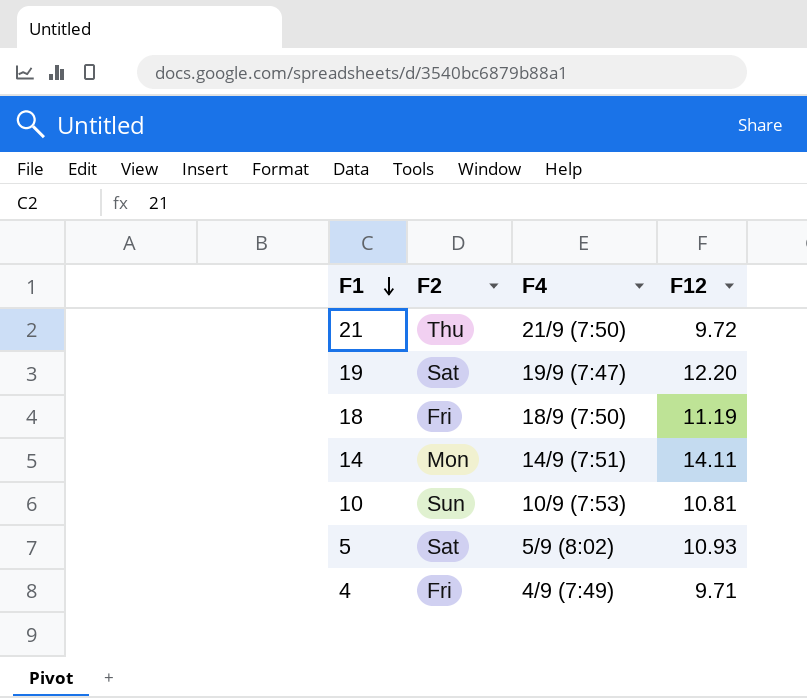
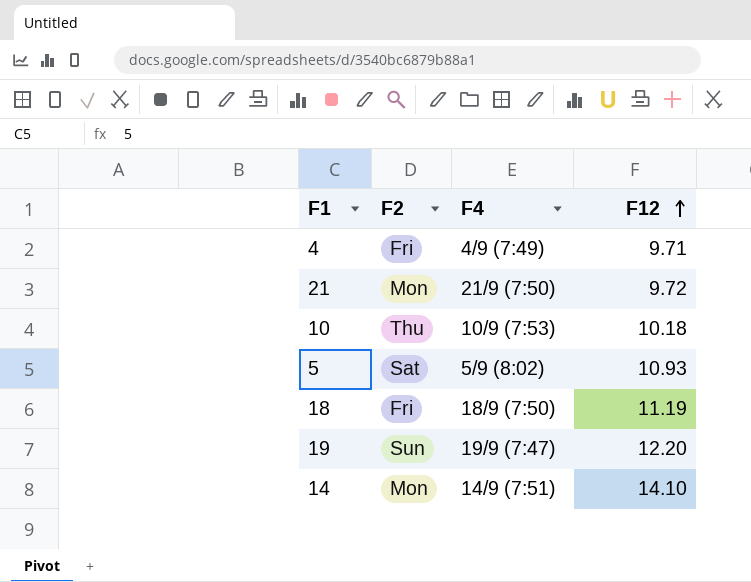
row order: F1 descending -> F12 ascending
21 | F2: Thu -> Mon
10 | F2: Sun -> Thu
10 | F12: 10.81 -> 10.18
19 | F2: Sat -> Sun
14 | F12: 14.11 -> 14.10

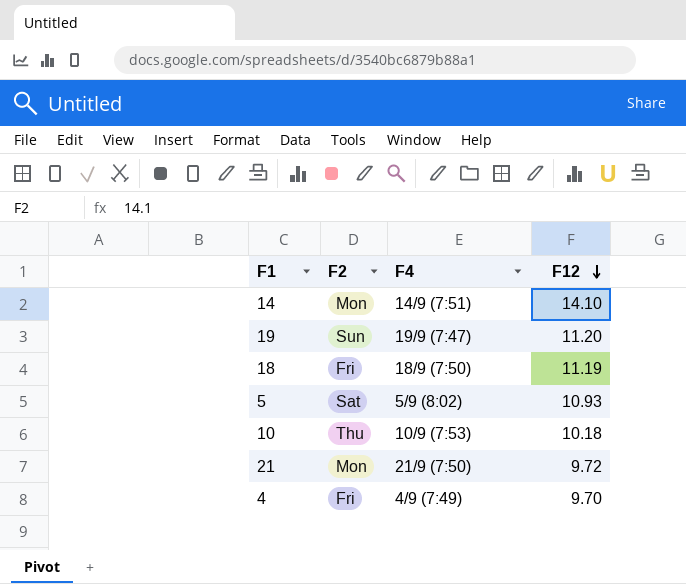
row order: F12 ascending -> F12 descending
19 | F12: 12.20 -> 11.20
4 | F12: 9.71 -> 9.70

